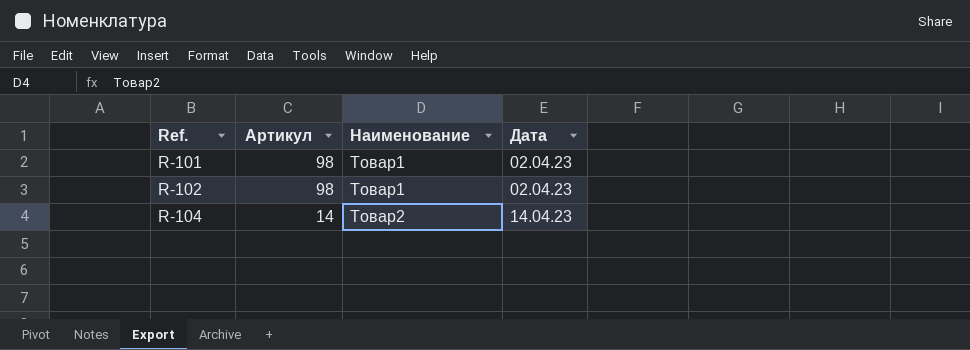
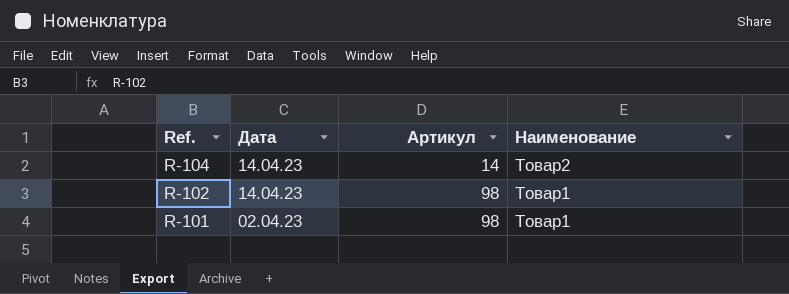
row order: Ref. ascending -> Ref. descending
column Дата | position: 4 -> 2
R-102 | Дата: 02.04.23 -> 14.04.23

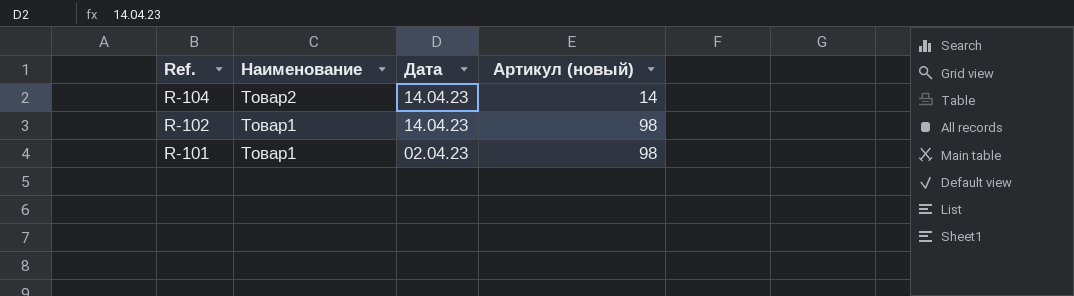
column Наименование | position: 4 -> 2
column name: Артикул -> Артикул (новый)

